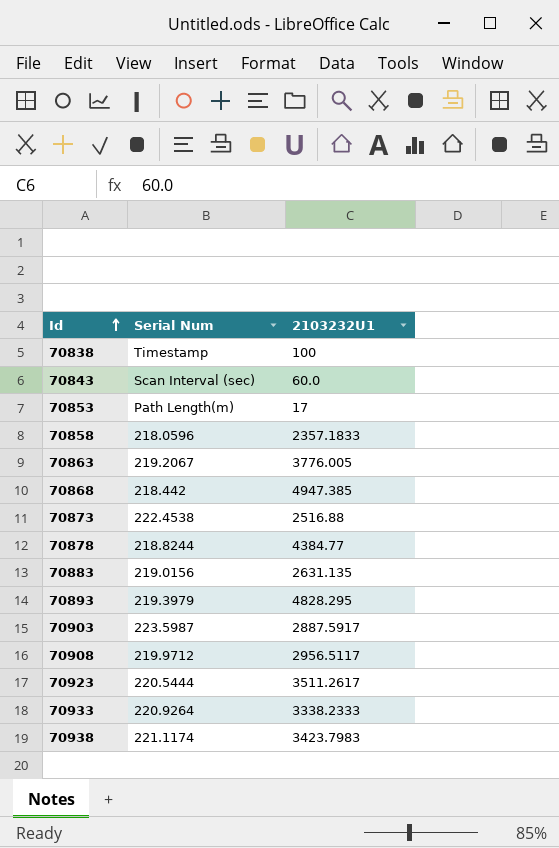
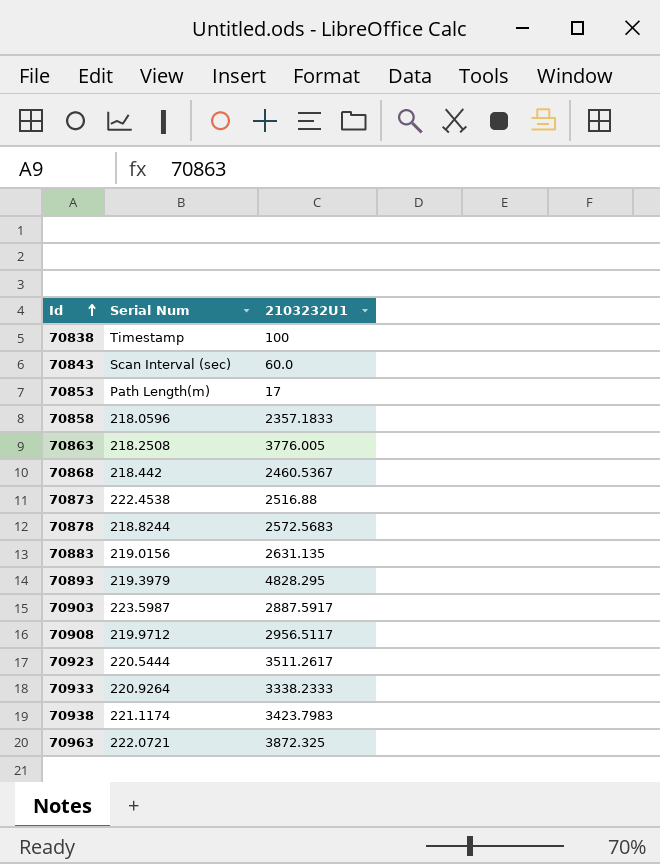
70863 | Serial Num: 219.2067 -> 218.2508
70868 | 2103232U1: 4947.385 -> 2460.5367
70878 | 2103232U1: 4384.77 -> 2572.5683
row 70963: none -> 222.0721 | 3872.325

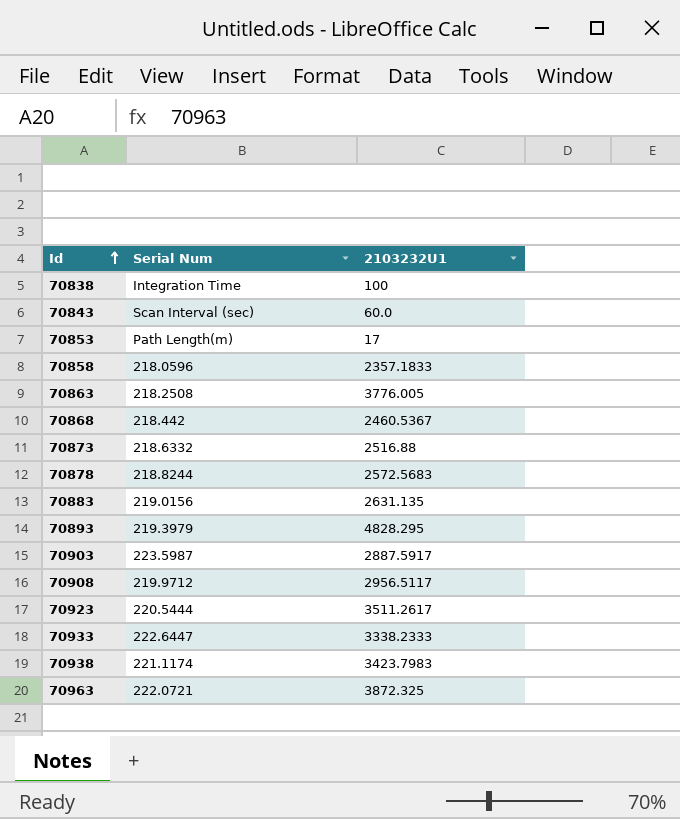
70838 | Serial Num: Timestamp -> Integration Time
70873 | Serial Num: 222.4538 -> 218.6332
70933 | Serial Num: 220.9264 -> 222.6447

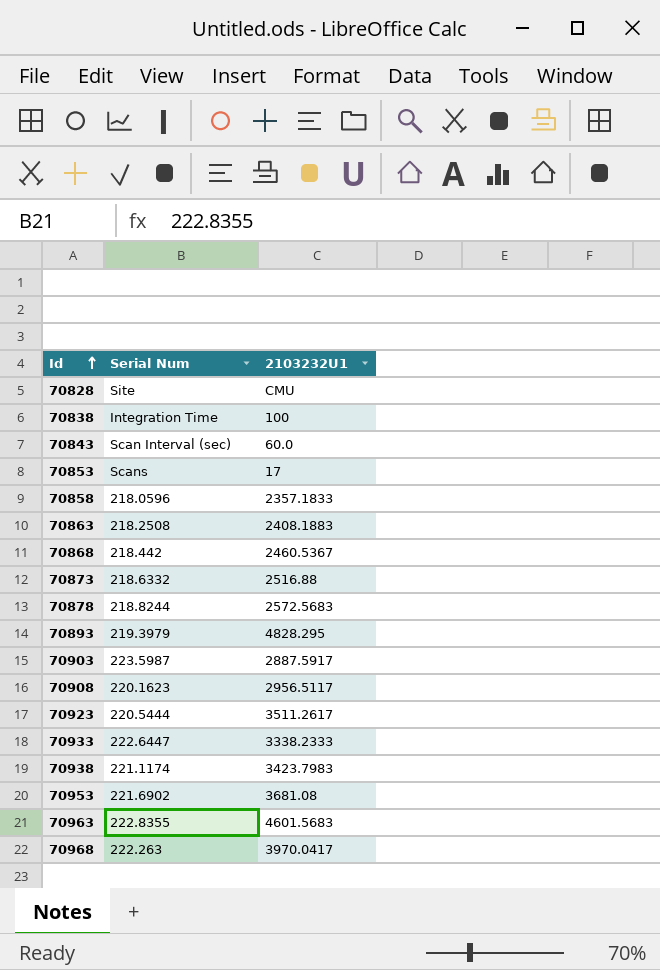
row 70883: 219.0156 | 2631.135 -> none
row 70828: none -> Site | CMU
70853 | Serial Num: Path Length(m) -> Scans
70863 | 2103232U1: 3776.005 -> 2408.1883
70908 | Serial Num: 219.9712 -> 220.1623
row 70953: none -> 221.6902 | 3681.08
70963 | Serial Num: 222.0721 -> 222.8355
70963 | 2103232U1: 3872.325 -> 4601.5683
row 70968: none -> 222.263 | 3970.0417

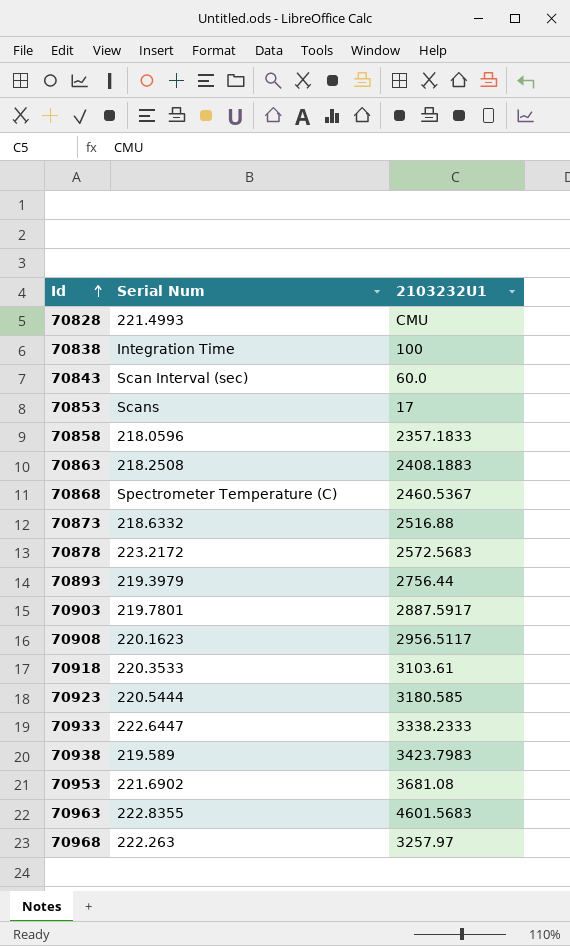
70828 | Serial Num: Site -> 221.4993
70868 | Serial Num: 218.442 -> Spectrometer Temperature (C)
70878 | Serial Num: 218.8244 -> 223.2172
70893 | 2103232U1: 4828.295 -> 2756.44
70903 | Serial Num: 223.5987 -> 219.7801
row 70918: none -> 220.3533 | 3103.61
70923 | 2103232U1: 3511.2617 -> 3180.585
70938 | Serial Num: 221.1174 -> 219.589
70968 | 2103232U1: 3970.0417 -> 3257.97

